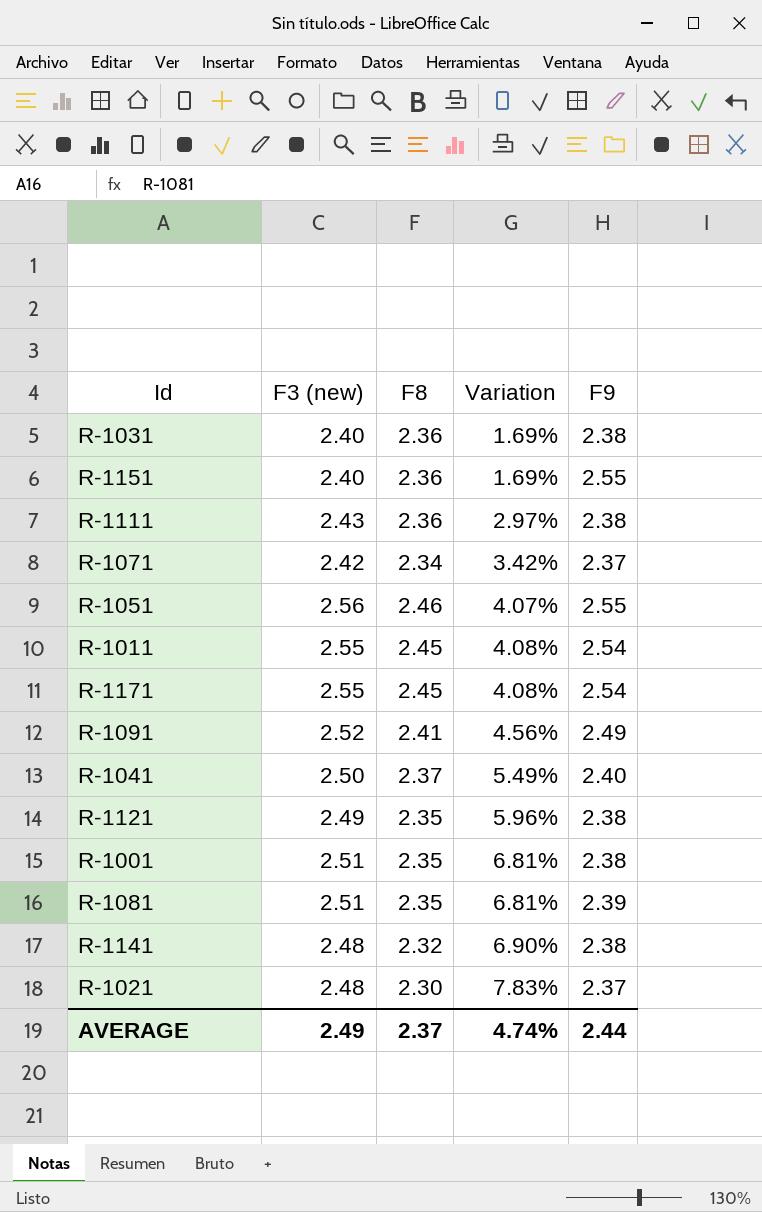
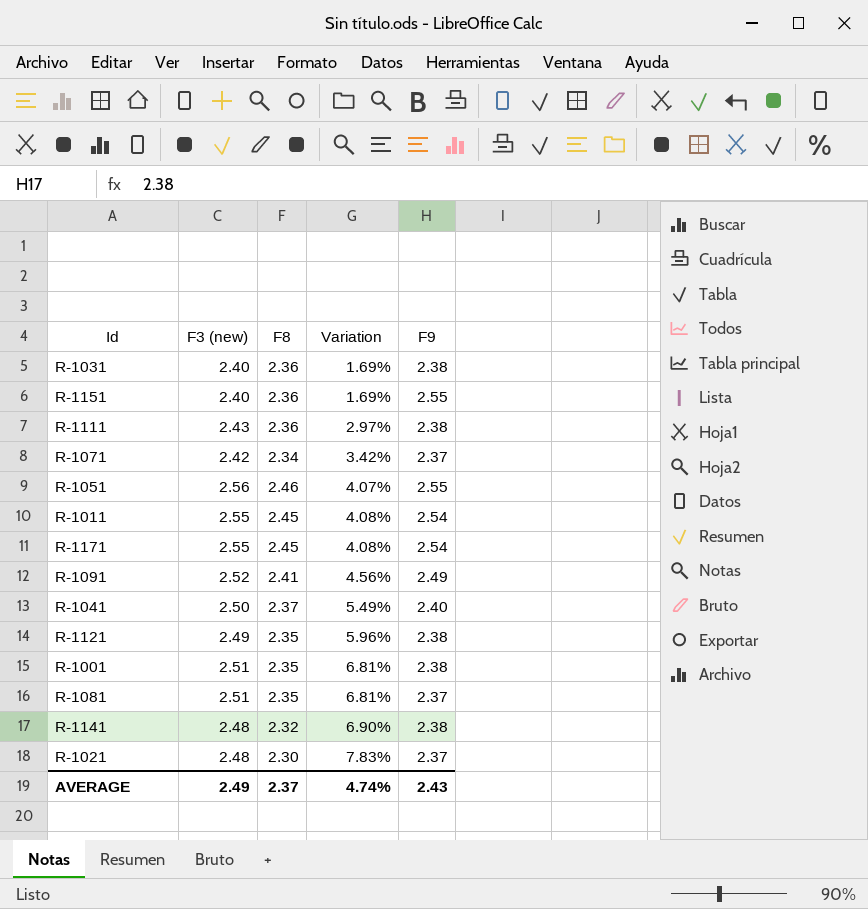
R-1081 | F9: 2.39 -> 2.37
AVERAGE | F9: 2.44 -> 2.43

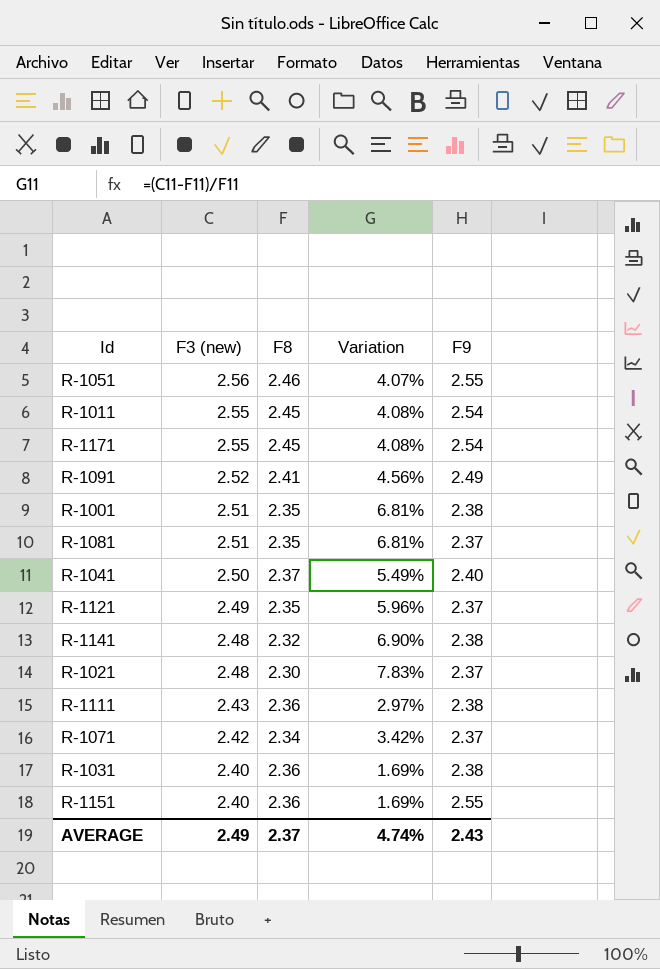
row order: Variation ascending -> F3 (new) descending
R-1121 | F9: 2.38 -> 2.37

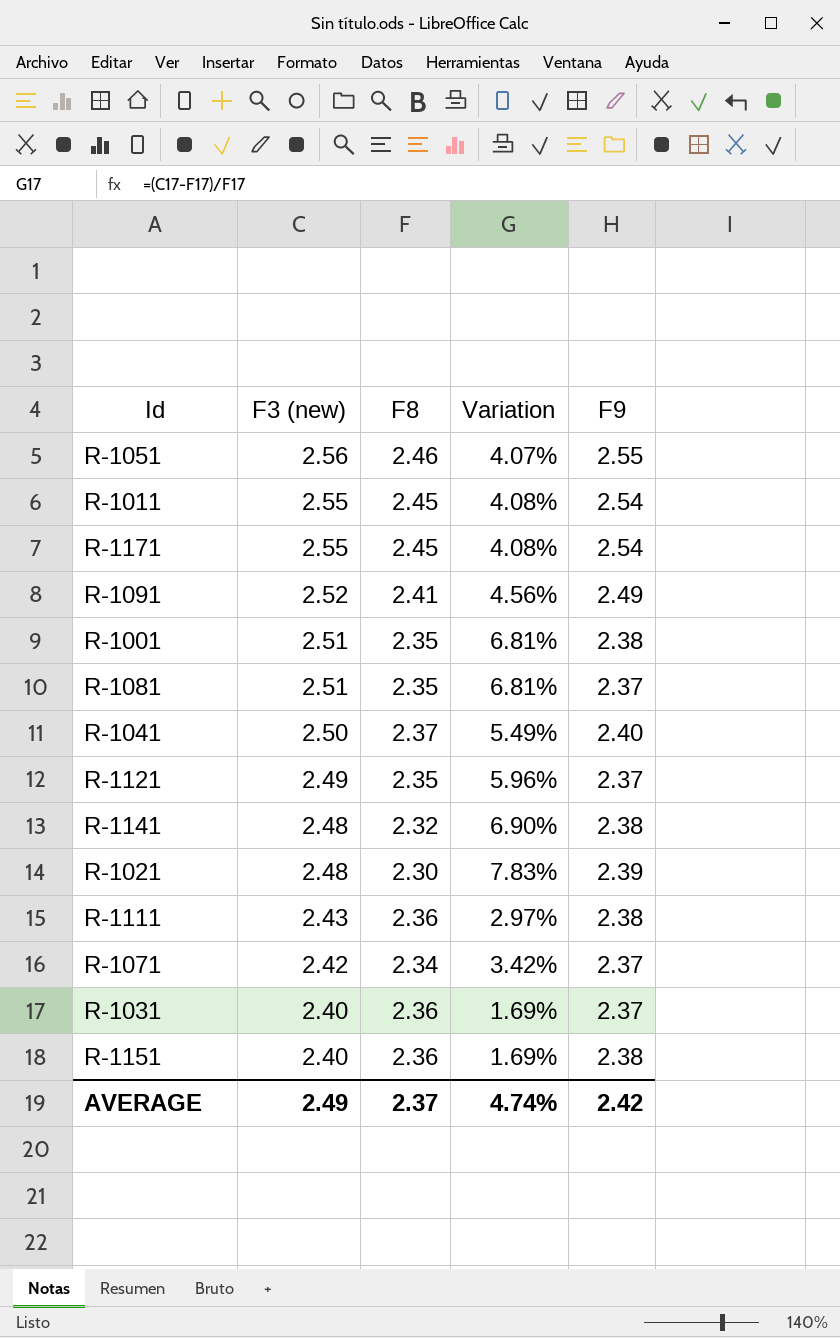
R-1021 | F9: 2.37 -> 2.39
R-1031 | F9: 2.38 -> 2.37
R-1151 | F9: 2.55 -> 2.38
AVERAGE | F9: 2.43 -> 2.42

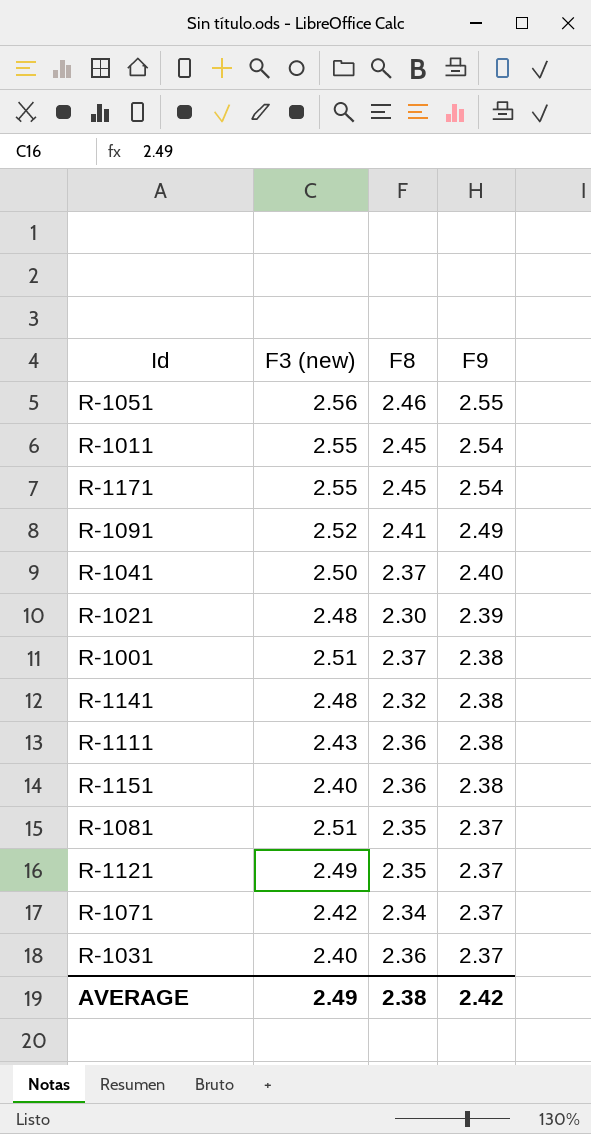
row order: F3 (new) descending -> F9 descending
column Variation | formula: ([F3 (new)] - [F8]) / [F8] -> none
R-1001 | F8: 2.35 -> 2.37
AVERAGE | F8: 2.37 -> 2.38

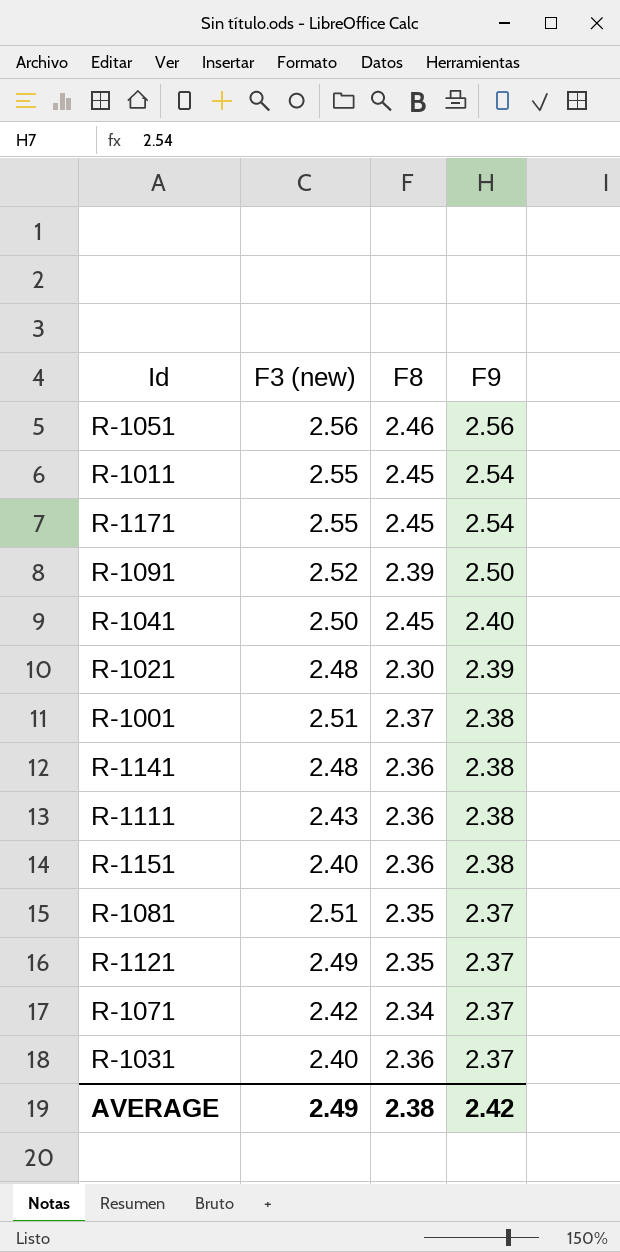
R-1051 | F9: 2.55 -> 2.56
R-1091 | F8: 2.41 -> 2.39
R-1091 | F9: 2.49 -> 2.50
R-1041 | F8: 2.37 -> 2.45
R-1141 | F8: 2.32 -> 2.36

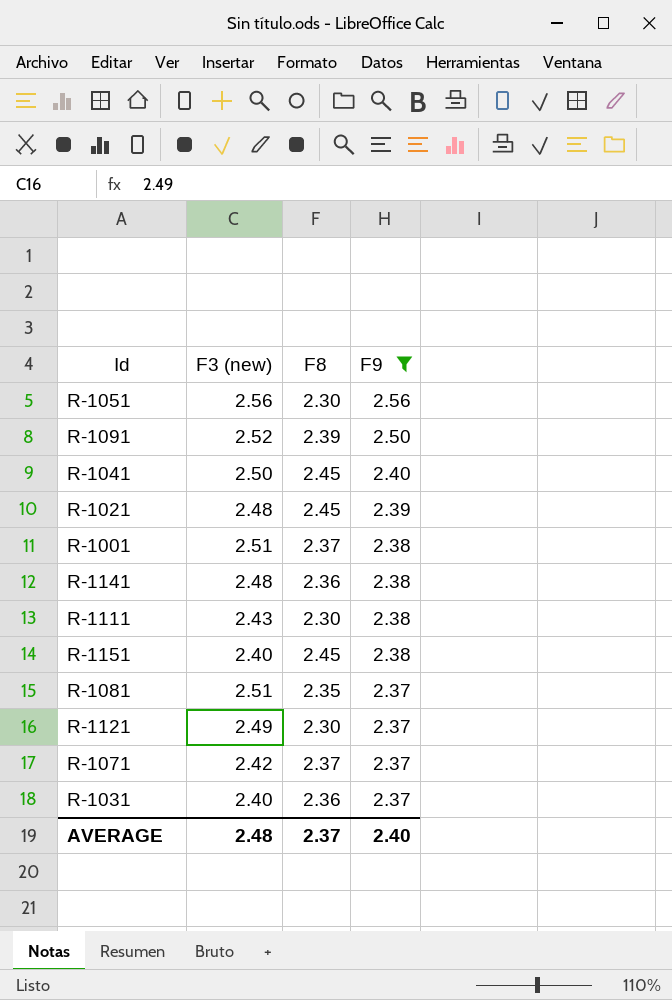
filter: none -> F9 != 2.54
R-1051 | F8: 2.46 -> 2.30
R-1021 | F8: 2.30 -> 2.45
R-1111 | F8: 2.36 -> 2.30
R-1151 | F8: 2.36 -> 2.45
R-1121 | F8: 2.35 -> 2.30
R-1071 | F8: 2.34 -> 2.37
AVERAGE | F3 (new): 2.49 -> 2.48
AVERAGE | F8: 2.38 -> 2.37
AVERAGE | F9: 2.42 -> 2.40

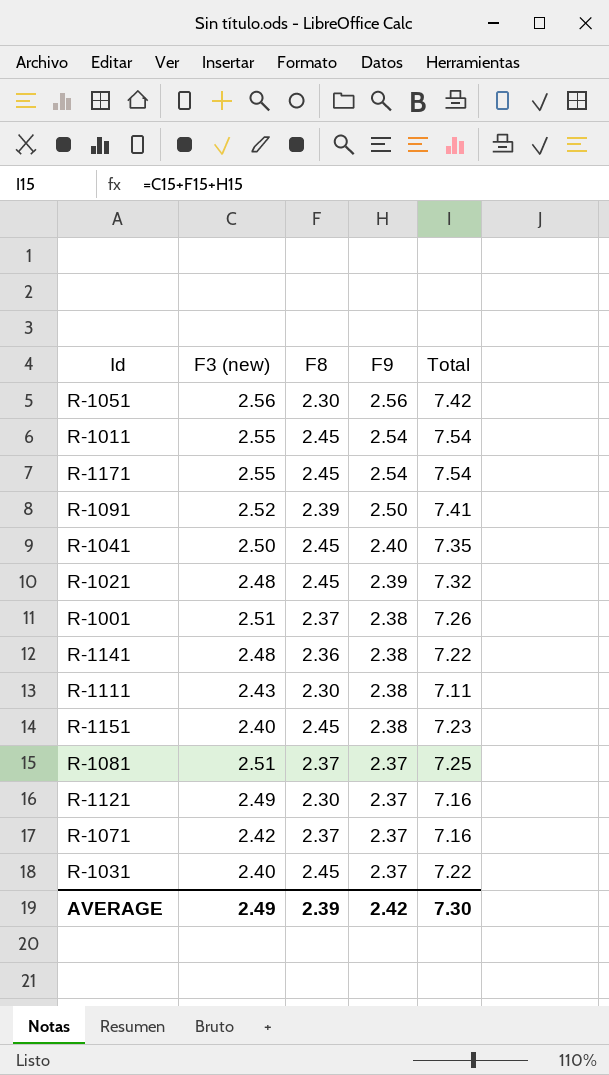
filter: F9 != 2.54 -> none
column Total | formula: none -> [F3 (new)] + [F8] + [F9]
R-1081 | F8: 2.35 -> 2.37
R-1031 | F8: 2.36 -> 2.45
AVERAGE | F3 (new): 2.48 -> 2.49
AVERAGE | F8: 2.37 -> 2.39
AVERAGE | F9: 2.40 -> 2.42

